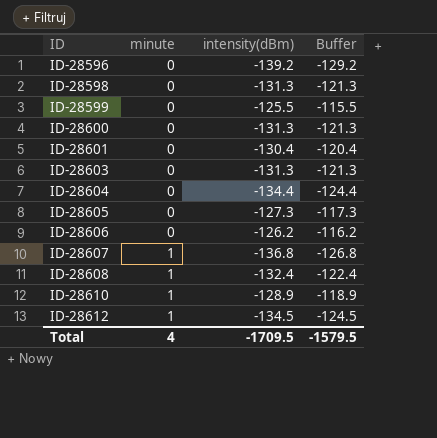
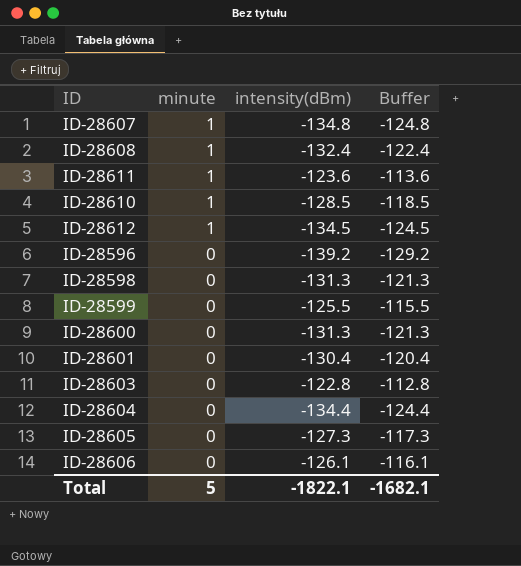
row order: ID ascending -> minute descending
ID-28607 | intensity(dBm): -136.8 -> -134.8
ID-28607 | Buffer: -126.8 -> -124.8
row ID-28611: none -> 1 | -123.6 | -113.6
ID-28610 | intensity(dBm): -128.9 -> -128.5
ID-28610 | Buffer: -118.9 -> -118.5
ID-28603 | intensity(dBm): -131.3 -> -122.8
ID-28603 | Buffer: -121.3 -> -112.8
ID-28606 | intensity(dBm): -126.2 -> -126.1
ID-28606 | Buffer: -116.2 -> -116.1
Total | minute: 4 -> 5
Total | intensity(dBm): -1709.5 -> -1822.1
Total | Buffer: -1579.5 -> -1682.1

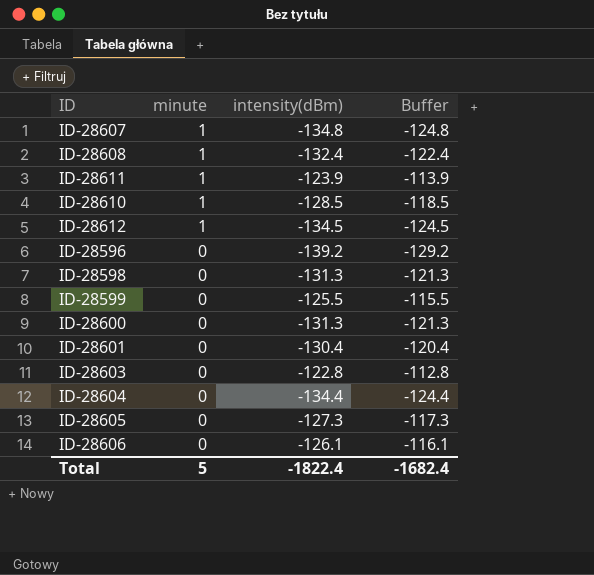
ID-28611 | intensity(dBm): -123.6 -> -123.9
ID-28611 | Buffer: -113.6 -> -113.9
Total | intensity(dBm): -1822.1 -> -1822.4
Total | Buffer: -1682.1 -> -1682.4

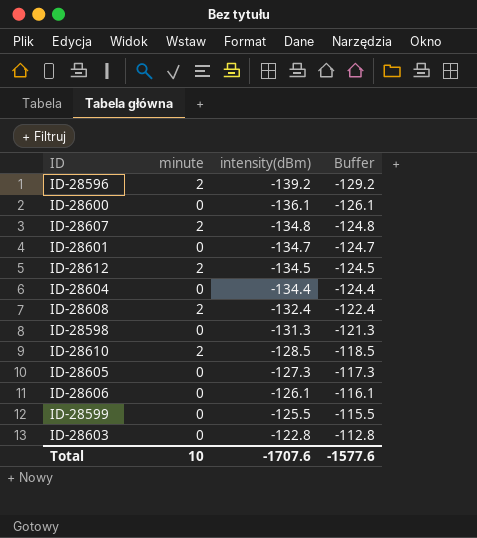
row order: minute descending -> intensity(dBm) ascending
row ID-28611: 1 | -123.9 | -113.9 -> none
ID-28596 | minute: 0 -> 2
ID-28600 | intensity(dBm): -131.3 -> -136.1
ID-28600 | Buffer: -121.3 -> -126.1
ID-28607 | minute: 1 -> 2
ID-28601 | intensity(dBm): -130.4 -> -134.7
ID-28601 | Buffer: -120.4 -> -124.7
ID-28612 | minute: 1 -> 2
ID-28608 | minute: 1 -> 2
ID-28610 | minute: 1 -> 2
Total | minute: 5 -> 10
Total | intensity(dBm): -1822.4 -> -1707.6
Total | Buffer: -1682.4 -> -1577.6

